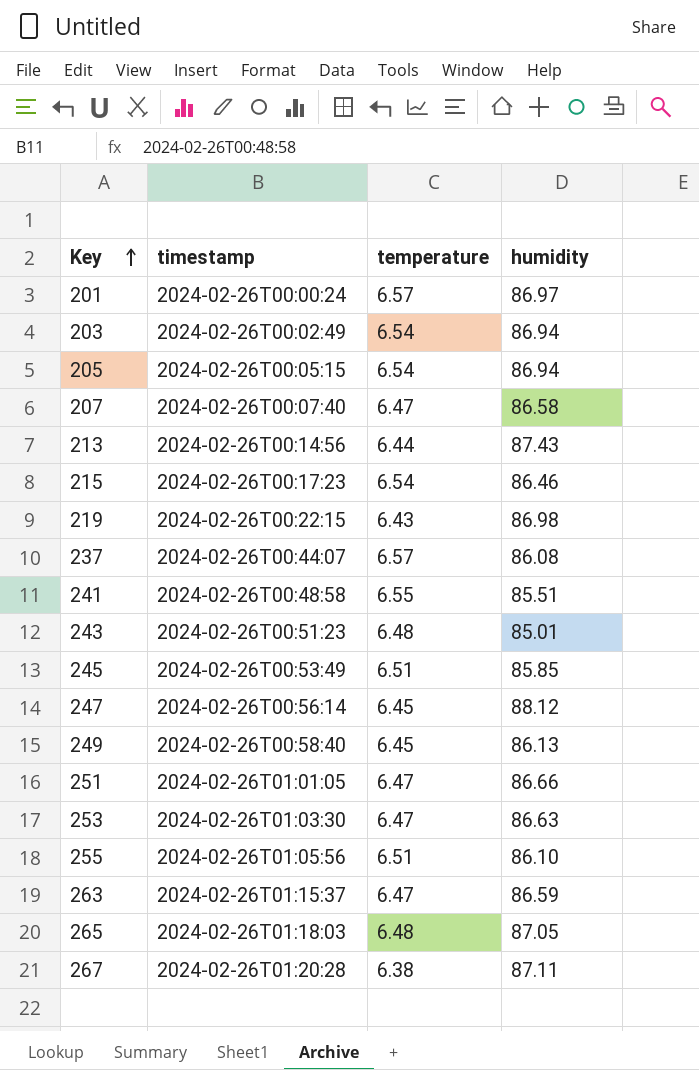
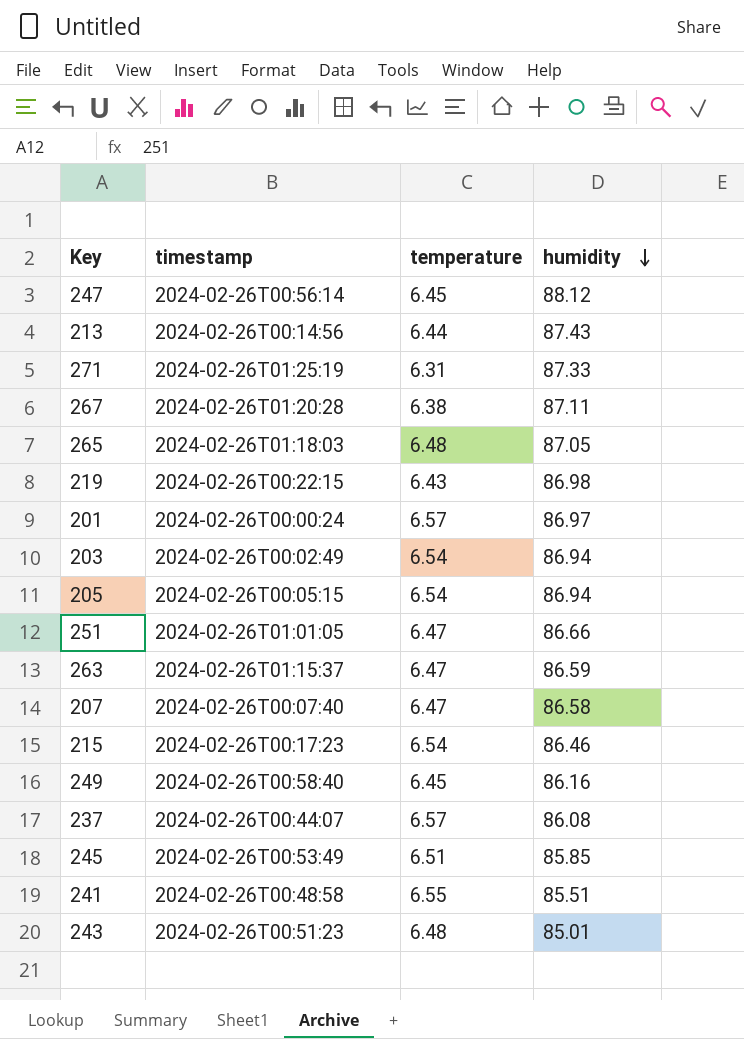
row order: Key ascending -> humidity descending
row 253: 2024-02-26T01:03:30 | 6.47 | 86.63 -> none
row 255: 2024-02-26T01:05:56 | 6.51 | 86.10 -> none
row 271: none -> 2024-02-26T01:25:19 | 6.31 | 87.33
249 | humidity: 86.13 -> 86.16

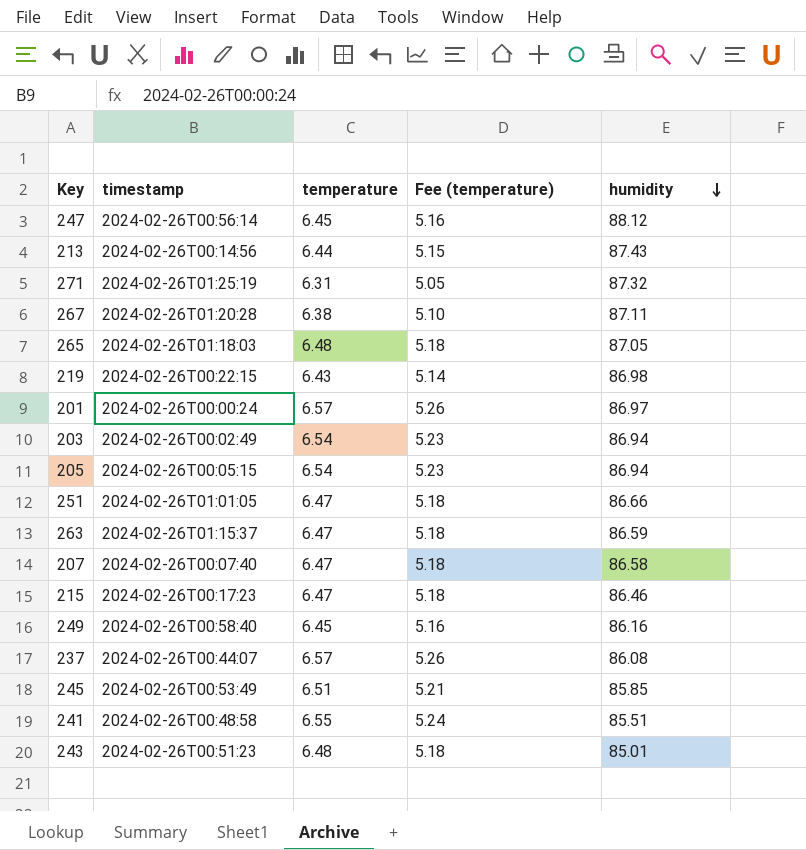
column Fee (temperature) | formula: none -> [temperature] * 0.8
271 | humidity: 87.33 -> 87.32
215 | temperature: 6.54 -> 6.47

